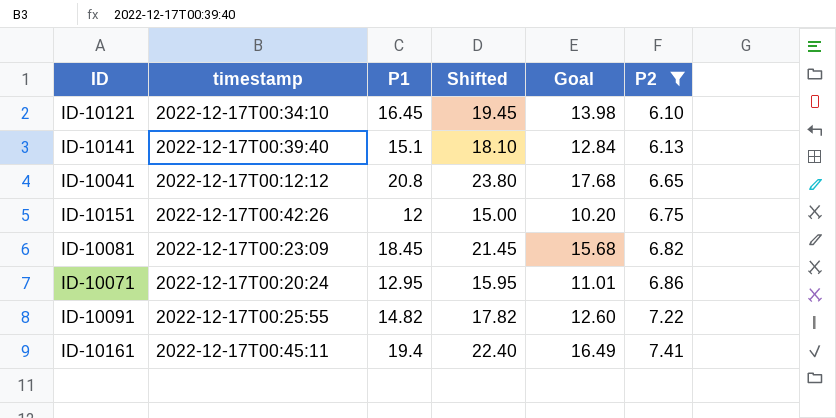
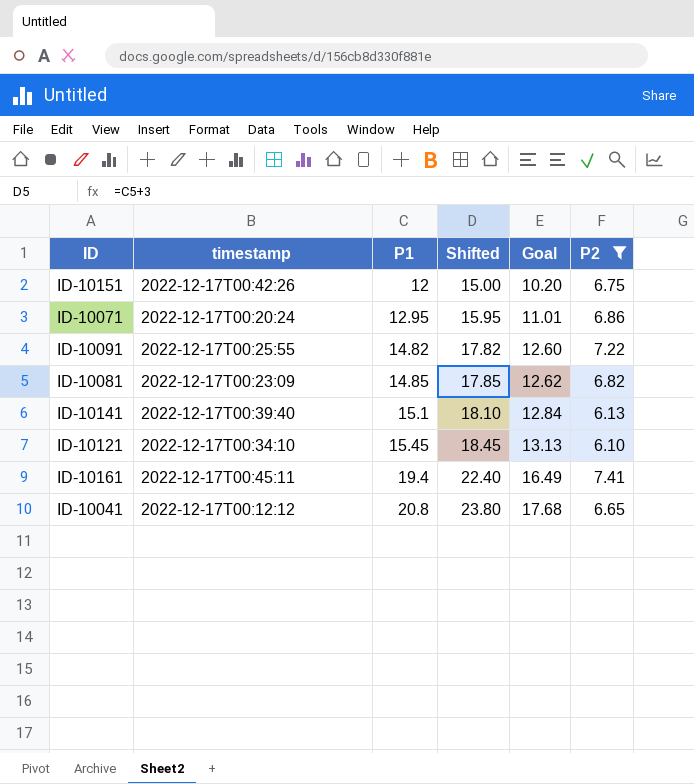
row order: P2 ascending -> P1 ascending
ID-10081 | P1: 18.45 -> 14.85
ID-10081 | Shifted: 21.45 -> 17.85
ID-10081 | Goal: 15.68 -> 12.62
ID-10121 | P1: 16.45 -> 15.45
ID-10121 | Shifted: 19.45 -> 18.45
ID-10121 | Goal: 13.98 -> 13.13

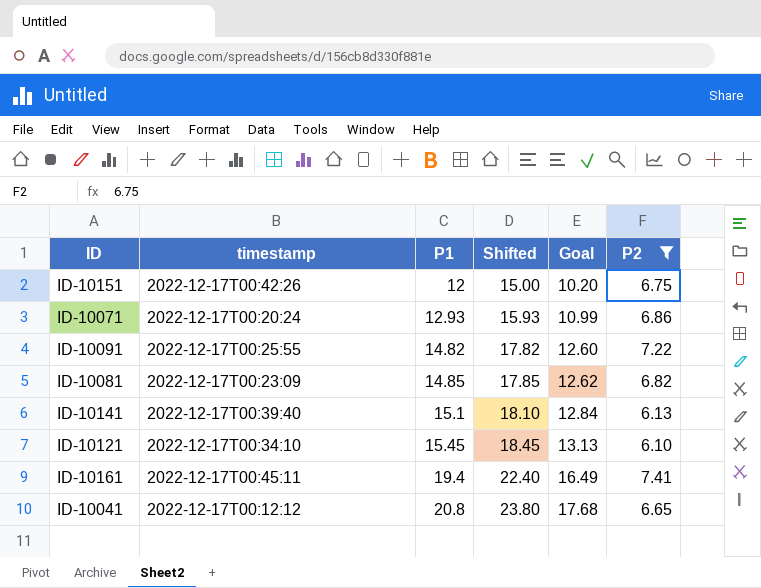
ID-10071 | P1: 12.95 -> 12.93
ID-10071 | Shifted: 15.95 -> 15.93
ID-10071 | Goal: 11.01 -> 10.99

